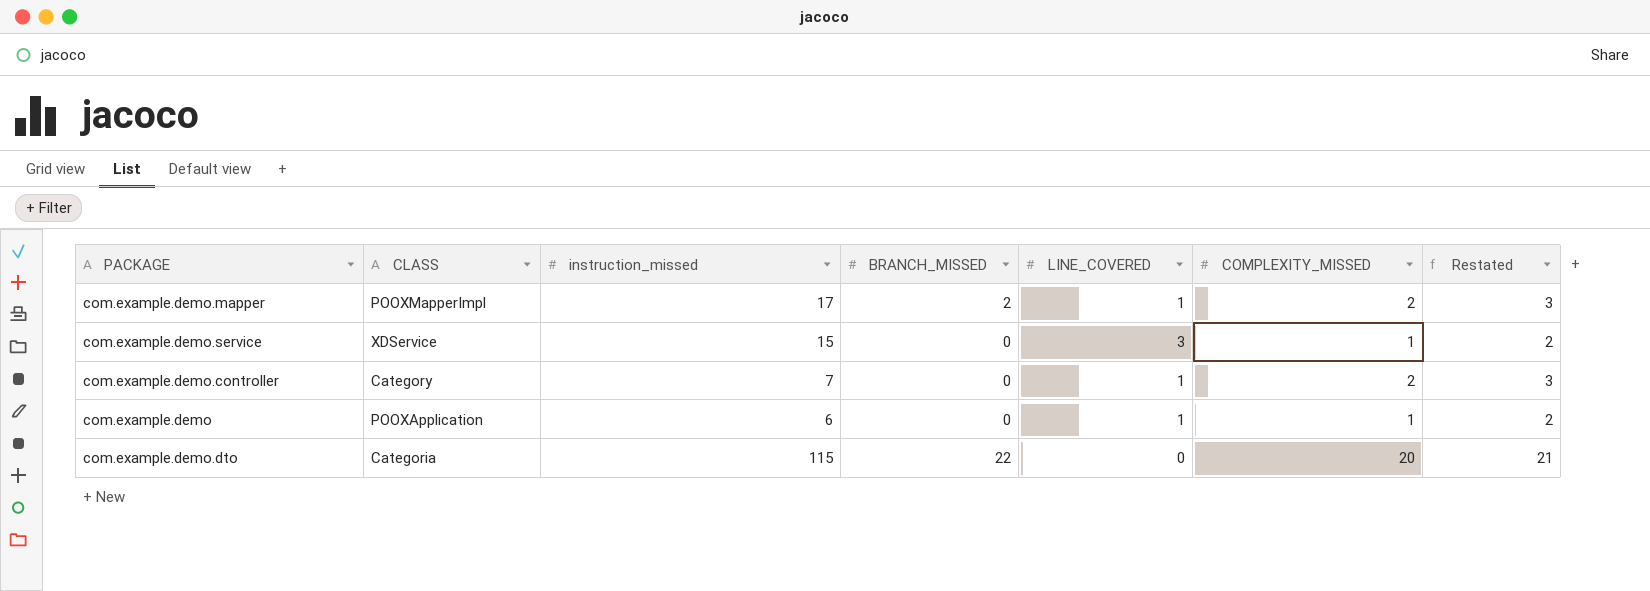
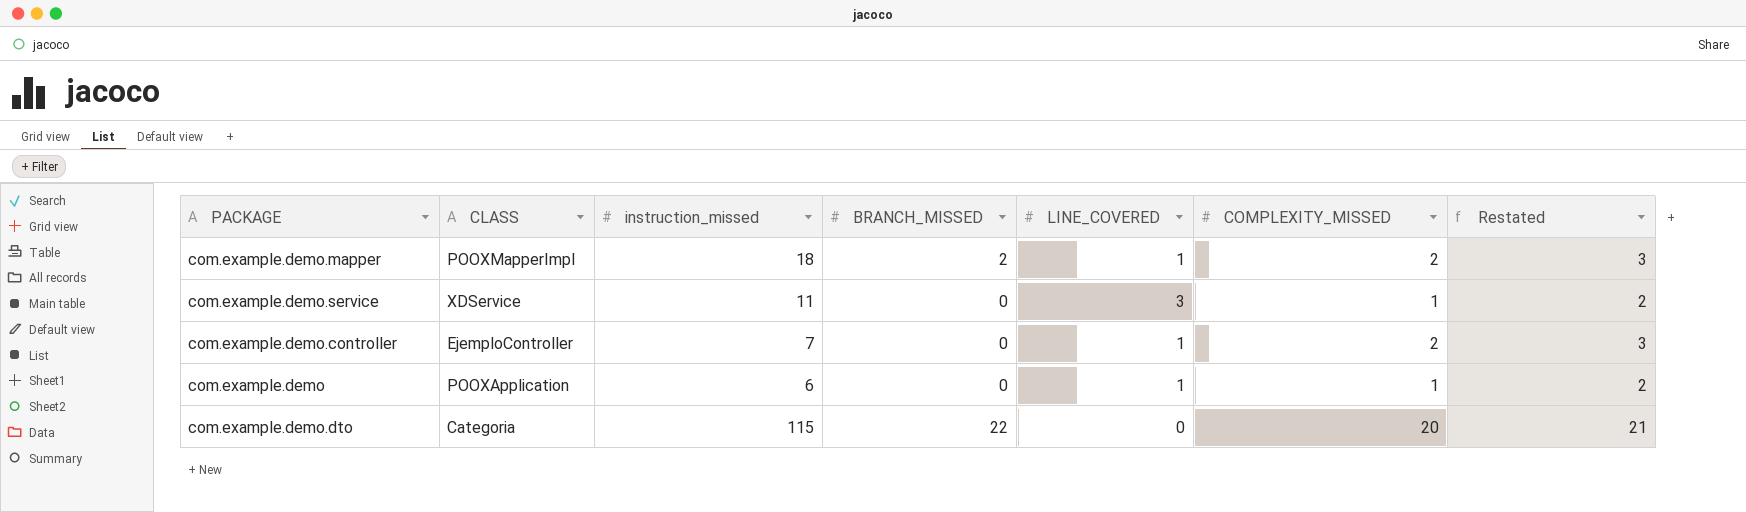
com.example.demo.mapper | instruction_missed: 17 -> 18
com.example.demo.service | instruction_missed: 15 -> 11
com.example.demo.controller | CLASS: Category -> EjemploController

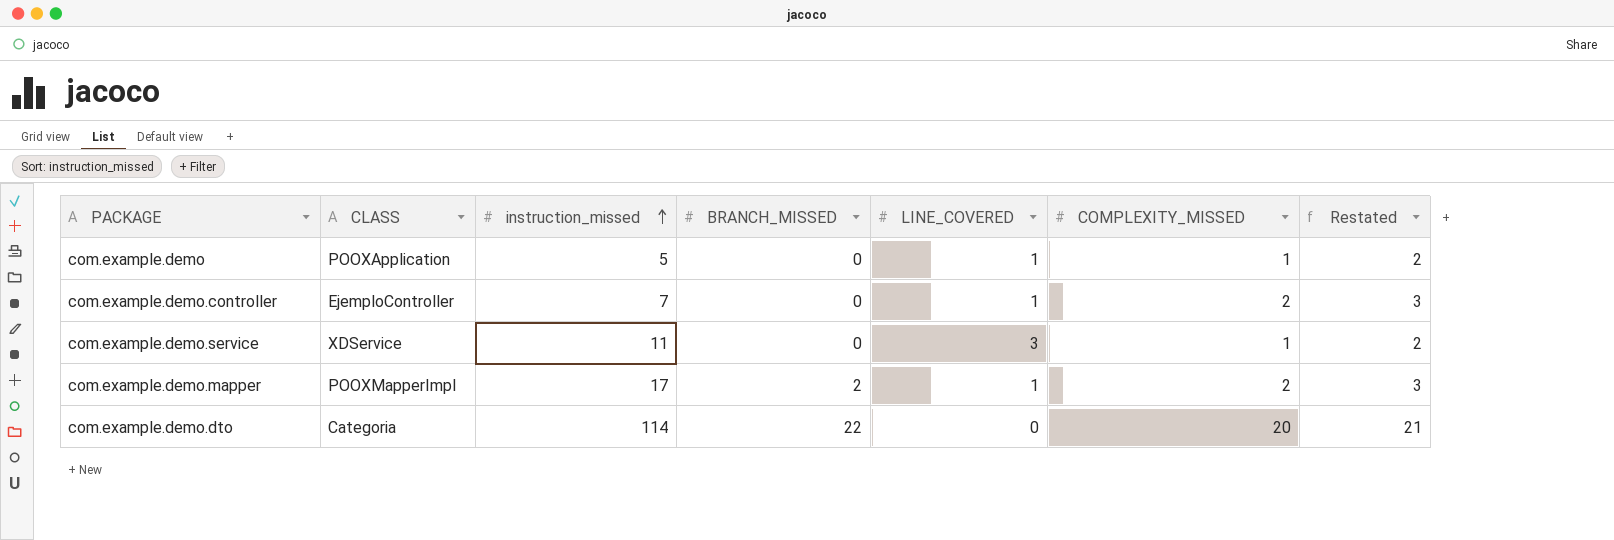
row order: none -> instruction_missed ascending
com.example.demo | instruction_missed: 6 -> 5
com.example.demo.mapper | instruction_missed: 18 -> 17
com.example.demo.dto | instruction_missed: 115 -> 114

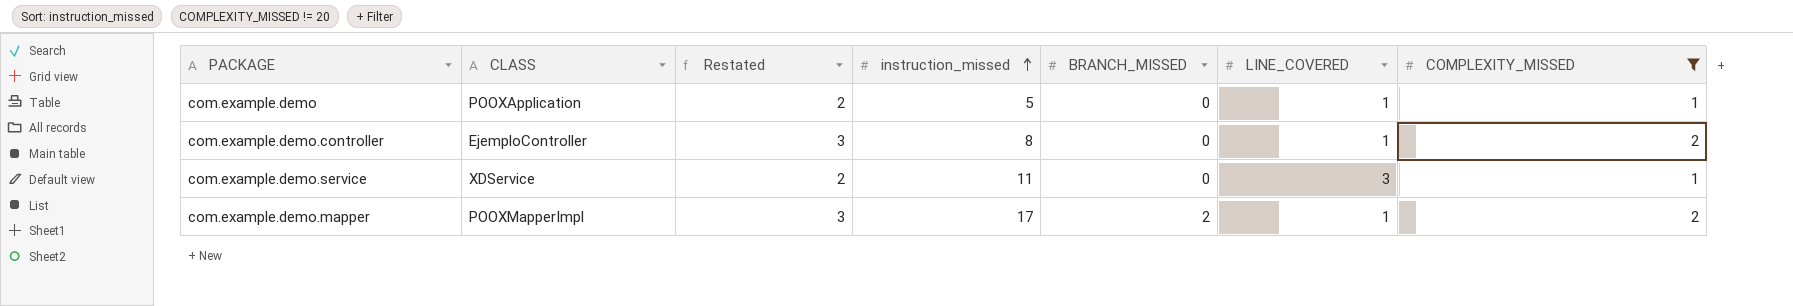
filter: none -> COMPLEXITY_MISSED != 20
column Restated | position: 7 -> 3
com.example.demo.controller | instruction_missed: 7 -> 8

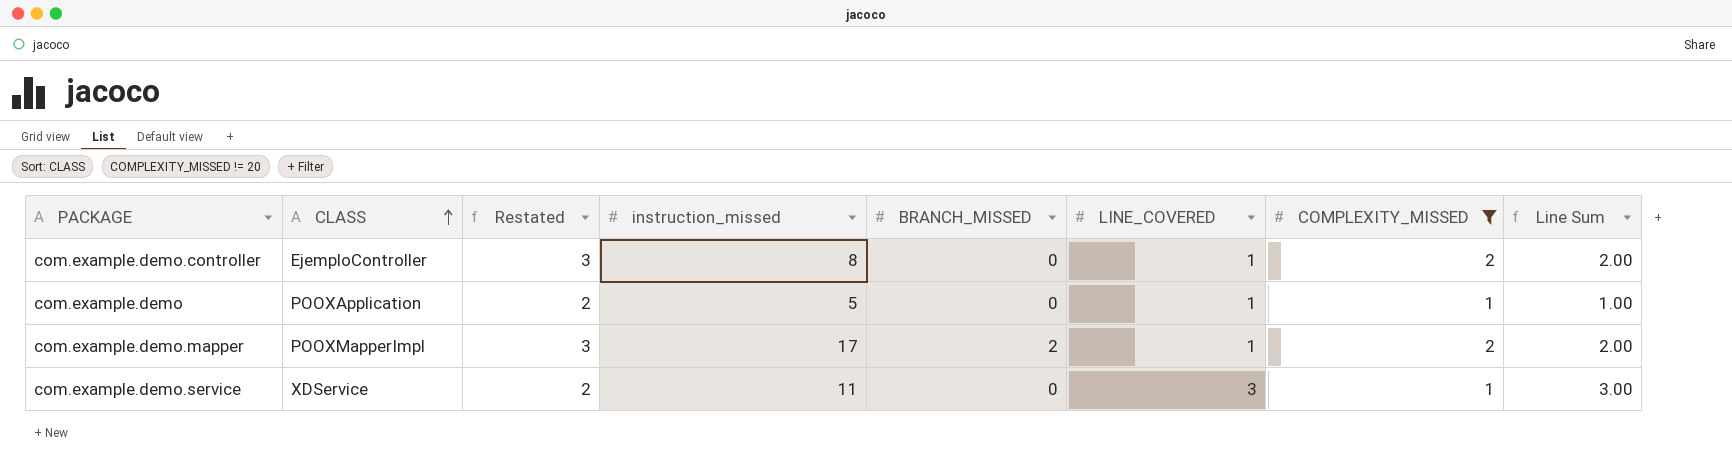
row order: instruction_missed ascending -> CLASS ascending
column Line Sum | formula: none -> [LINE_COVERED] * [COMPLEXITY_MISSED]

